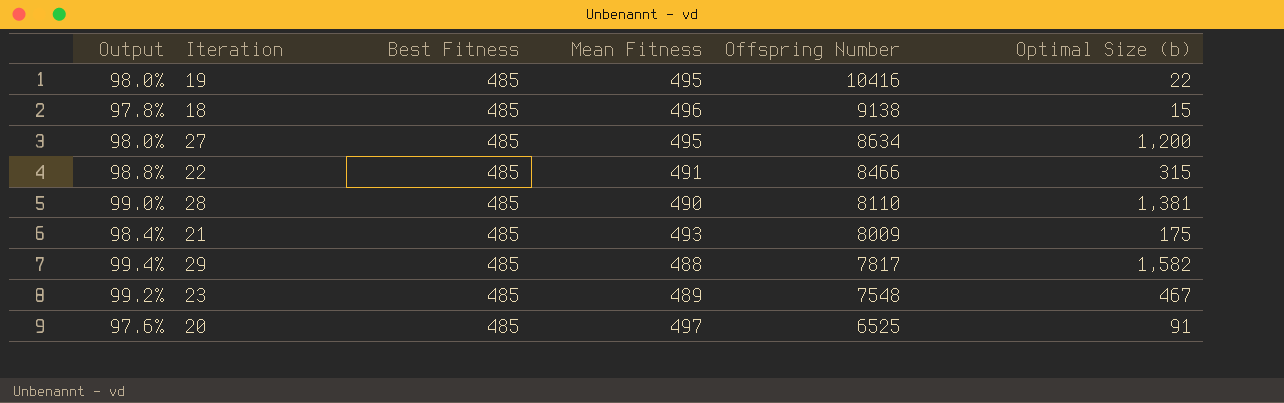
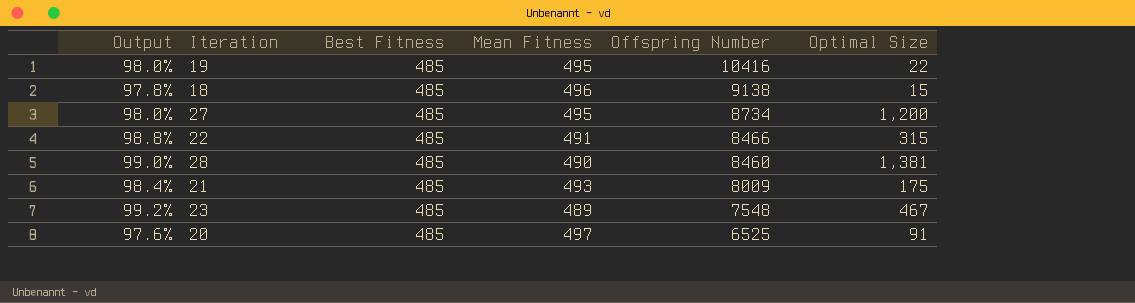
column name: Optimal Size (b) -> Optimal Size
row 29: 99.4% | 485 | 488 | 7817 | 1,582 -> none
27 | Offspring Number: 8634 -> 8734
28 | Offspring Number: 8110 -> 8460

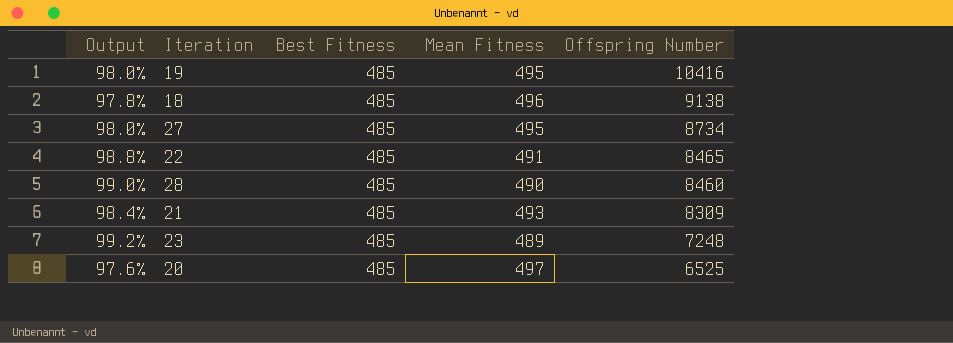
column Optimal Size | position: 6 -> none
22 | Offspring Number: 8466 -> 8465
21 | Offspring Number: 8009 -> 8309
23 | Offspring Number: 7548 -> 7248

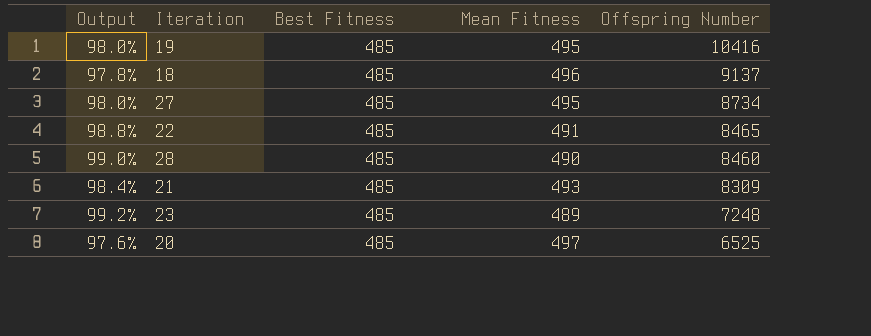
18 | Offspring Number: 9138 -> 9137

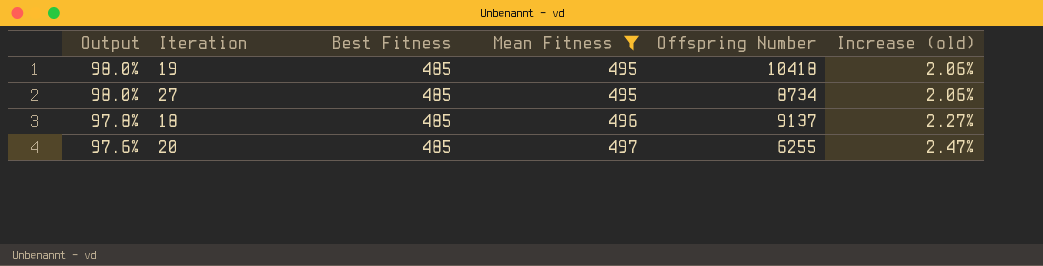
filter: none -> Mean Fitness >= 495
row order: Offspring Number descending -> Output descending
column Increase (old) | formula: none -> ([Mean Fitness] - [Best Fitness]) / [Best Fitness]
19 | Offspring Number: 10416 -> 10418
20 | Offspring Number: 6525 -> 6255

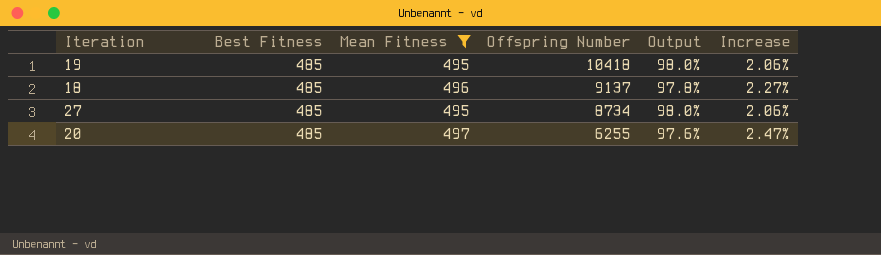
row order: Output descending -> Offspring Number descending
column Output | position: 1 -> 5
column name: Increase (old) -> Increase

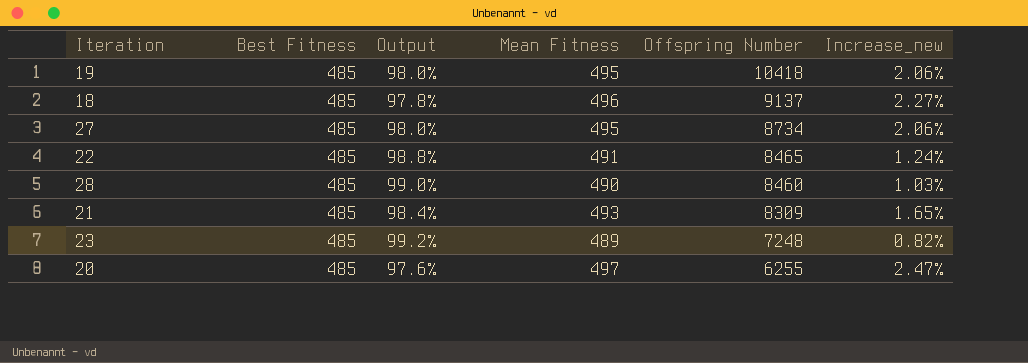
filter: Mean Fitness >= 495 -> none
column Output | position: 5 -> 3
column name: Increase -> Increase_new

